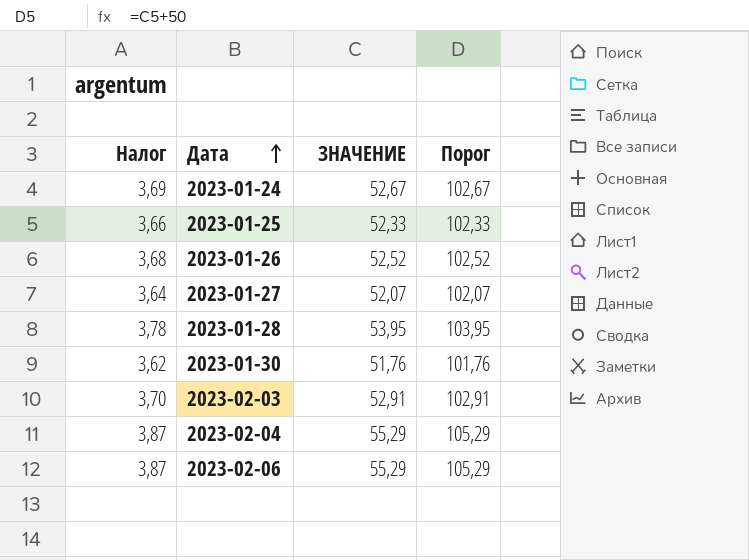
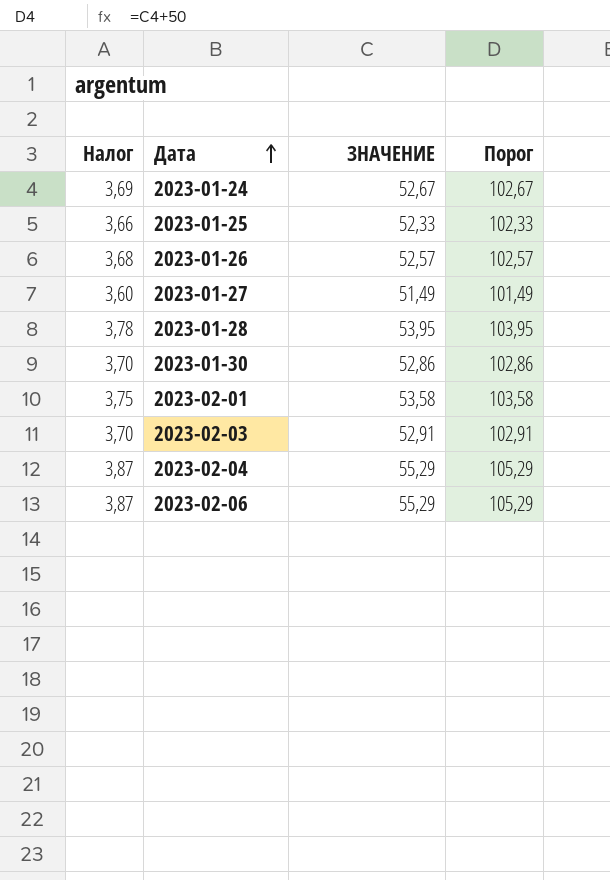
2023-01-26 | ЗНАЧЕНИЕ: 52,52 -> 52,57
2023-01-26 | Порог: 102,52 -> 102,57
2023-01-27 | Налог: 3,64 -> 3,60
2023-01-27 | ЗНАЧЕНИЕ: 52,07 -> 51,49
2023-01-27 | Порог: 102,07 -> 101,49
2023-01-30 | Налог: 3,62 -> 3,70
2023-01-30 | ЗНАЧЕНИЕ: 51,76 -> 52,86
2023-01-30 | Порог: 101,76 -> 102,86
row 2023-02-01: none -> 3,75 | 53,58 | 103,58

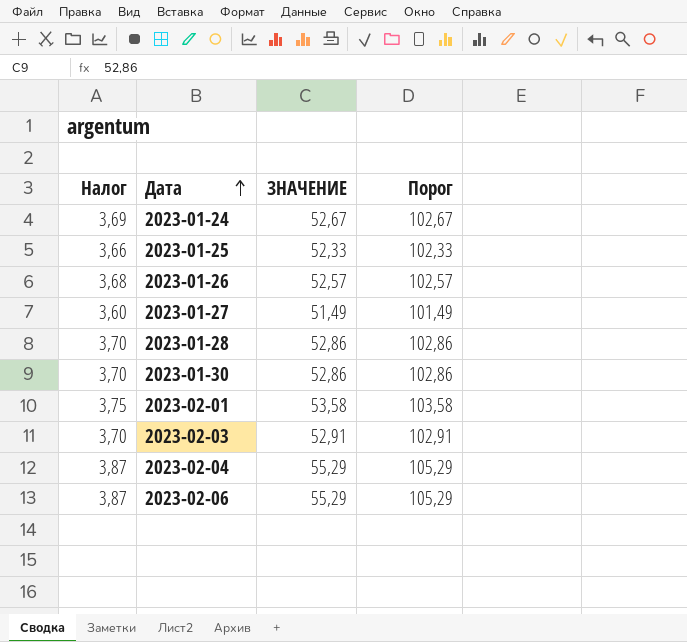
2023-01-28 | Налог: 3,78 -> 3,70
2023-01-28 | ЗНАЧЕНИЕ: 53,95 -> 52,86
2023-01-28 | Порог: 103,95 -> 102,86

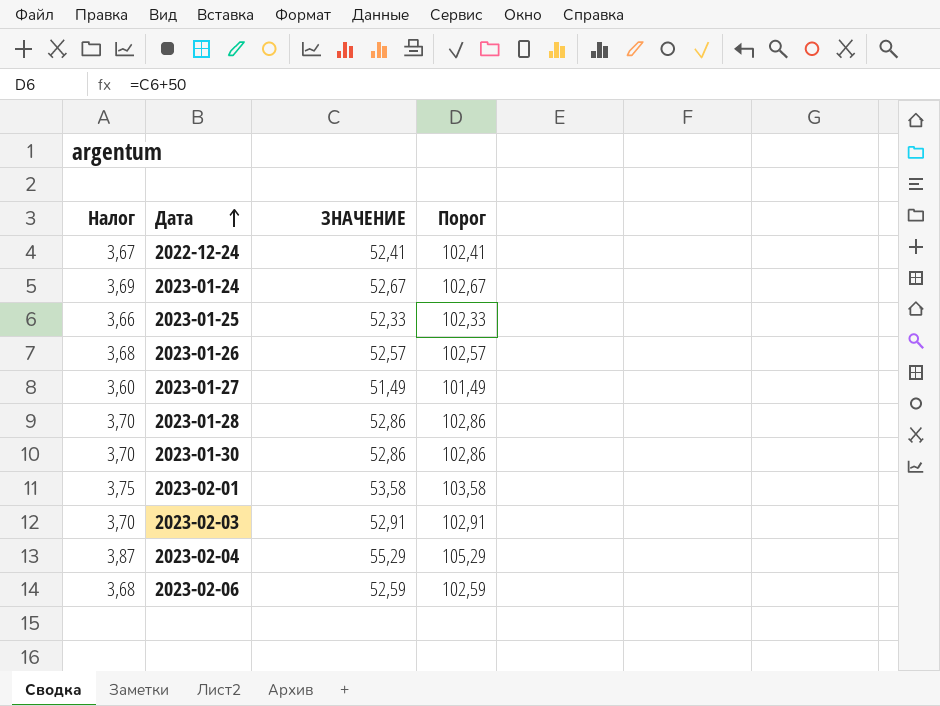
row 2022-12-24: none -> 3,67 | 52,41 | 102,41
2023-02-06 | Налог: 3,87 -> 3,68
2023-02-06 | ЗНАЧЕНИЕ: 55,29 -> 52,59
2023-02-06 | Порог: 105,29 -> 102,59

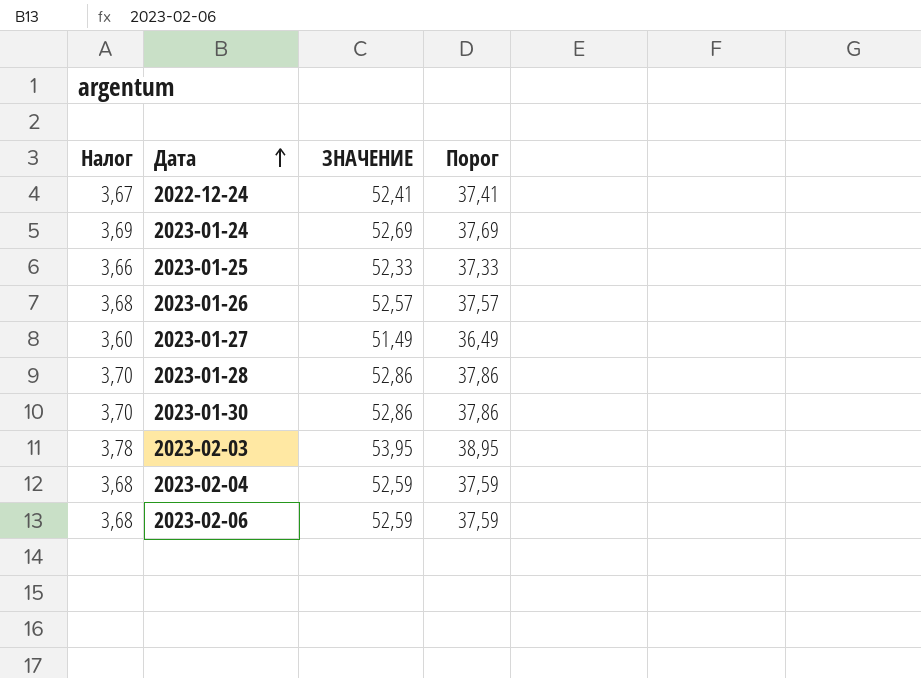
column Порог | formula: [ЗНАЧЕНИЕ] + 50 -> [ЗНАЧЕНИЕ] - 15
row 2023-02-01: 3,75 | 53,58 | 103,58 -> none
2023-01-24 | ЗНАЧЕНИЕ: 52,67 -> 52,69
2023-02-03 | Налог: 3,70 -> 3,78
2023-02-03 | ЗНАЧЕНИЕ: 52,91 -> 53,95
2023-02-04 | Налог: 3,87 -> 3,68
2023-02-04 | ЗНАЧЕНИЕ: 55,29 -> 52,59

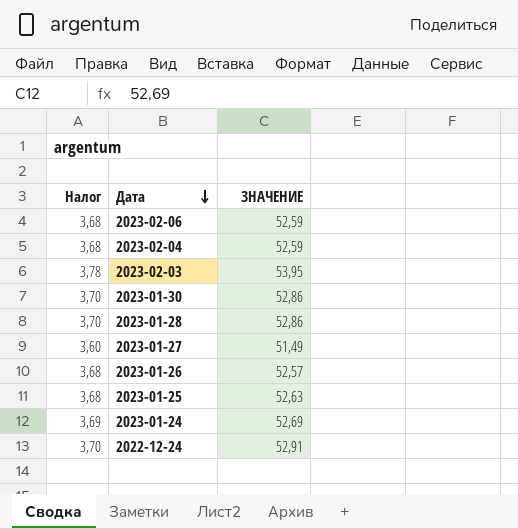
row order: Дата ascending -> Дата descending
column Порог | formula: [ЗНАЧЕНИЕ] - 15 -> none
2023-01-25 | Налог: 3,66 -> 3,68
2023-01-25 | ЗНАЧЕНИЕ: 52,33 -> 52,63
2022-12-24 | Налог: 3,67 -> 3,70
2022-12-24 | ЗНАЧЕНИЕ: 52,41 -> 52,91

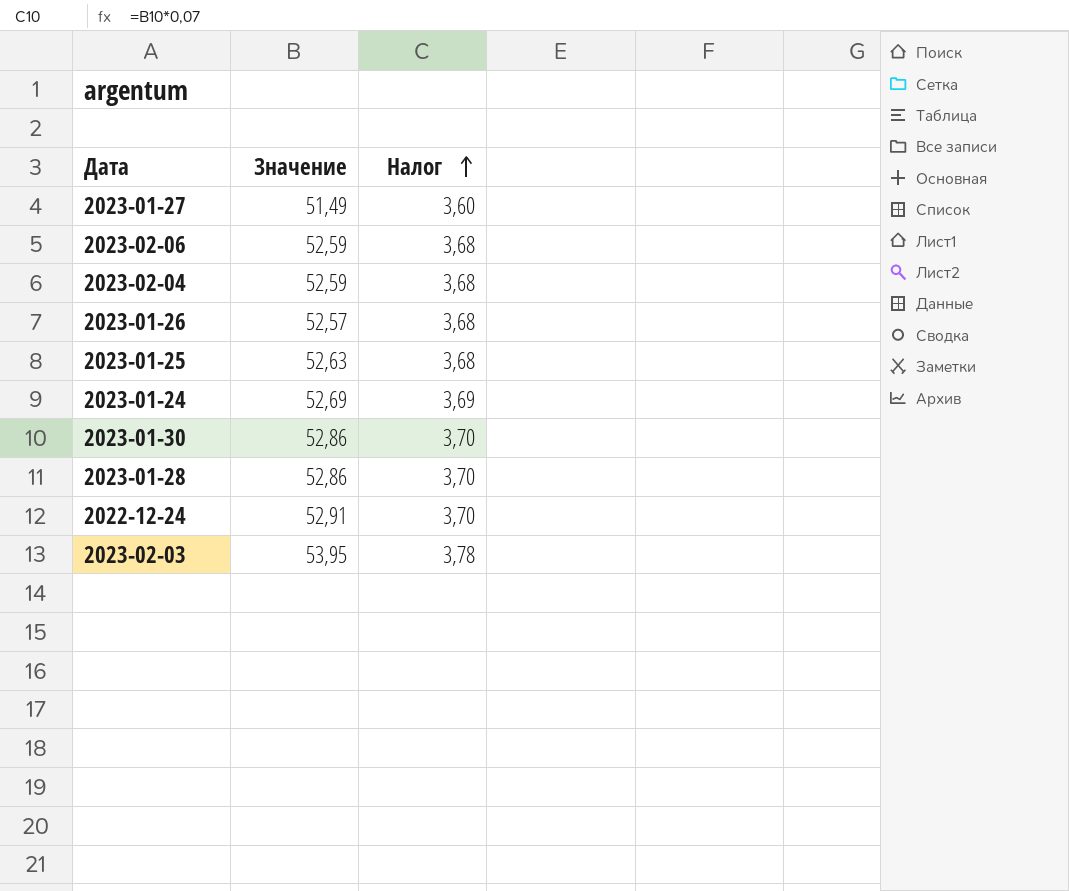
row order: Дата descending -> Налог ascending
column name: ЗНАЧЕНИЕ -> Значение
column Налог | position: 1 -> 3

